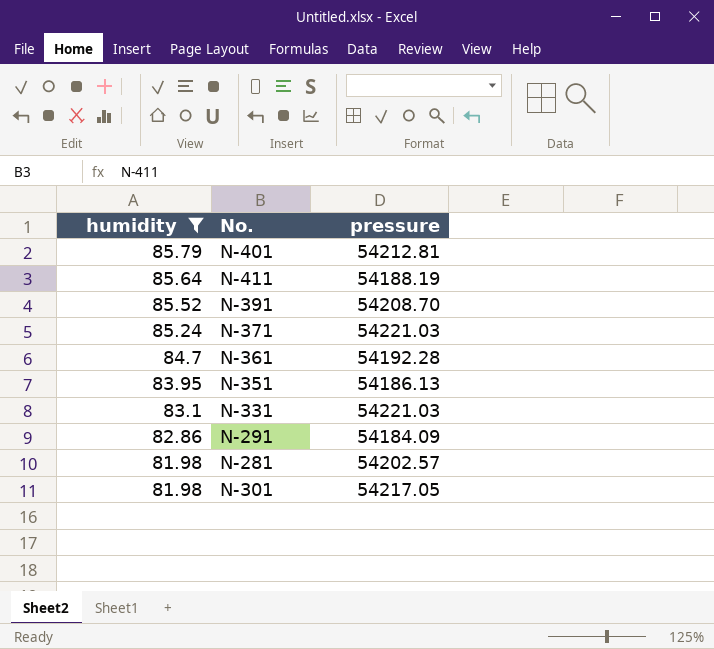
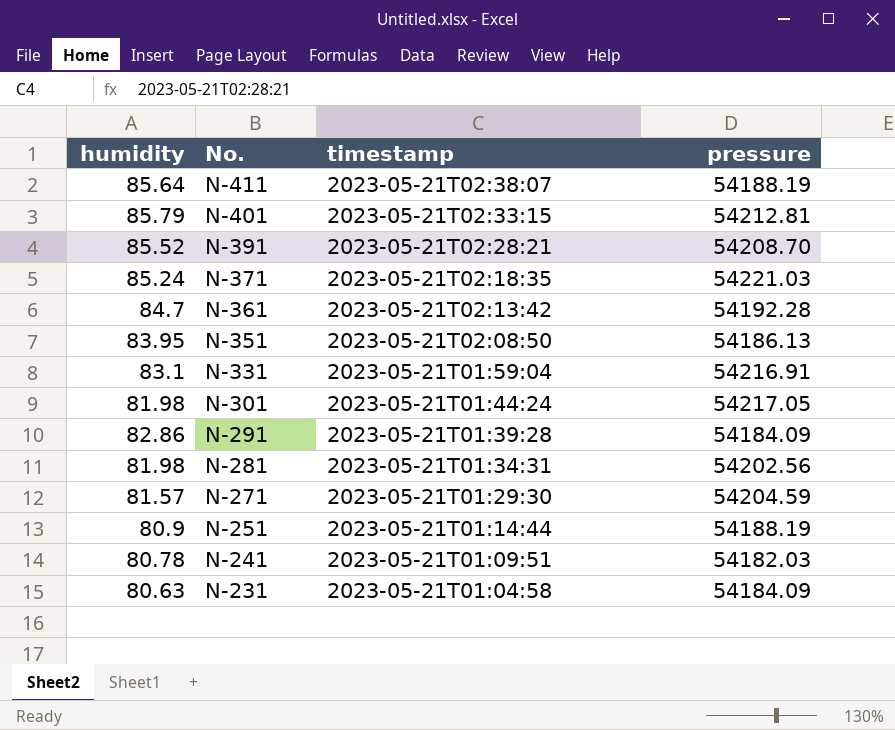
filter: humidity >= 81.98 -> none
row order: humidity descending -> No. descending
column timestamp | position: none -> 3
N-331 | pressure: 54221.03 -> 54216.91
N-281 | pressure: 54202.57 -> 54202.56

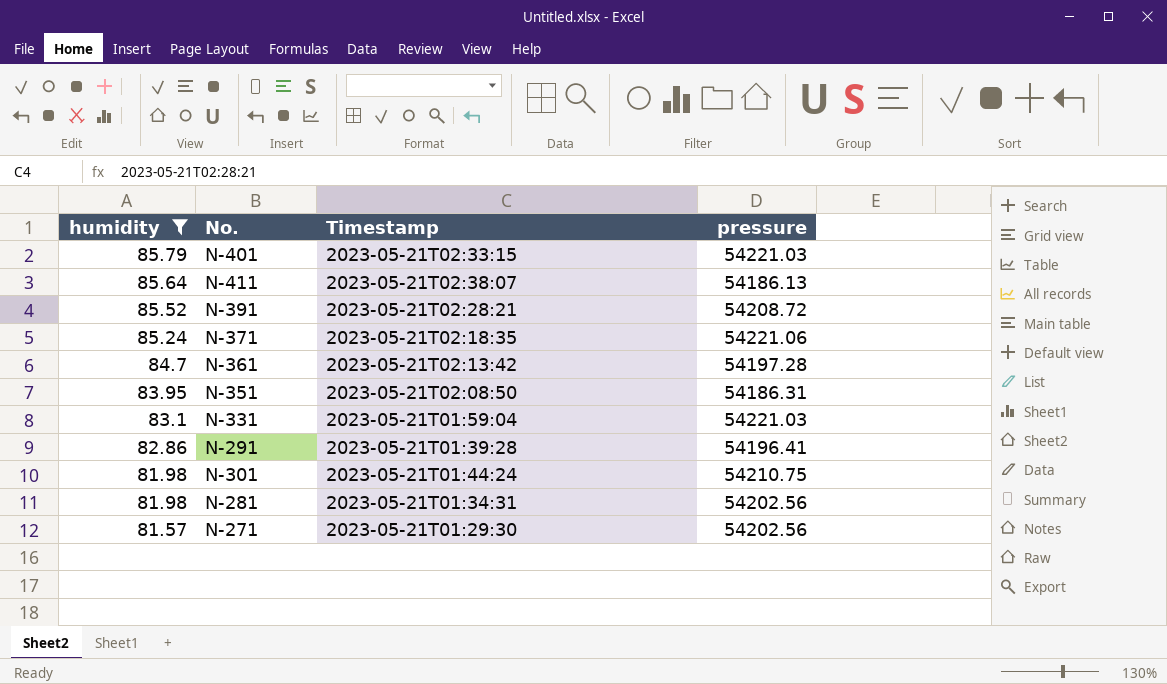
filter: none -> humidity >= 81.57
row order: No. descending -> humidity descending
column name: timestamp -> Timestamp
N-401 | pressure: 54212.81 -> 54221.03
N-411 | pressure: 54188.19 -> 54186.13
N-391 | pressure: 54208.70 -> 54208.72
N-371 | pressure: 54221.03 -> 54221.06
N-361 | pressure: 54192.28 -> 54197.28
N-351 | pressure: 54186.13 -> 54186.31
N-331 | pressure: 54216.91 -> 54221.03
N-291 | pressure: 54184.09 -> 54196.41
N-301 | pressure: 54217.05 -> 54210.75
N-271 | pressure: 54204.59 -> 54202.56

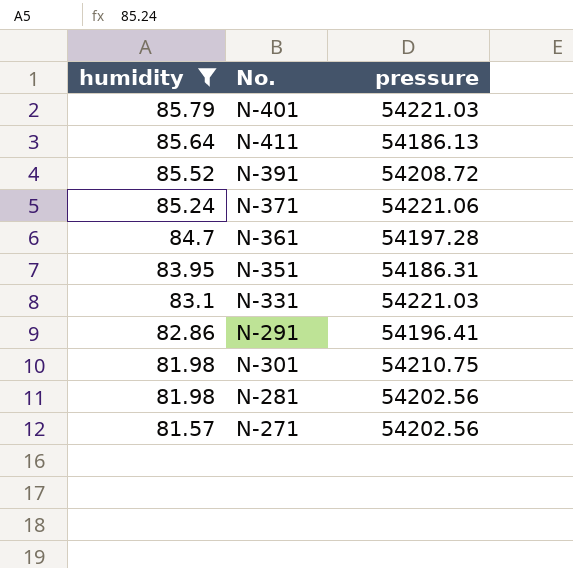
column Timestamp | position: 3 -> none

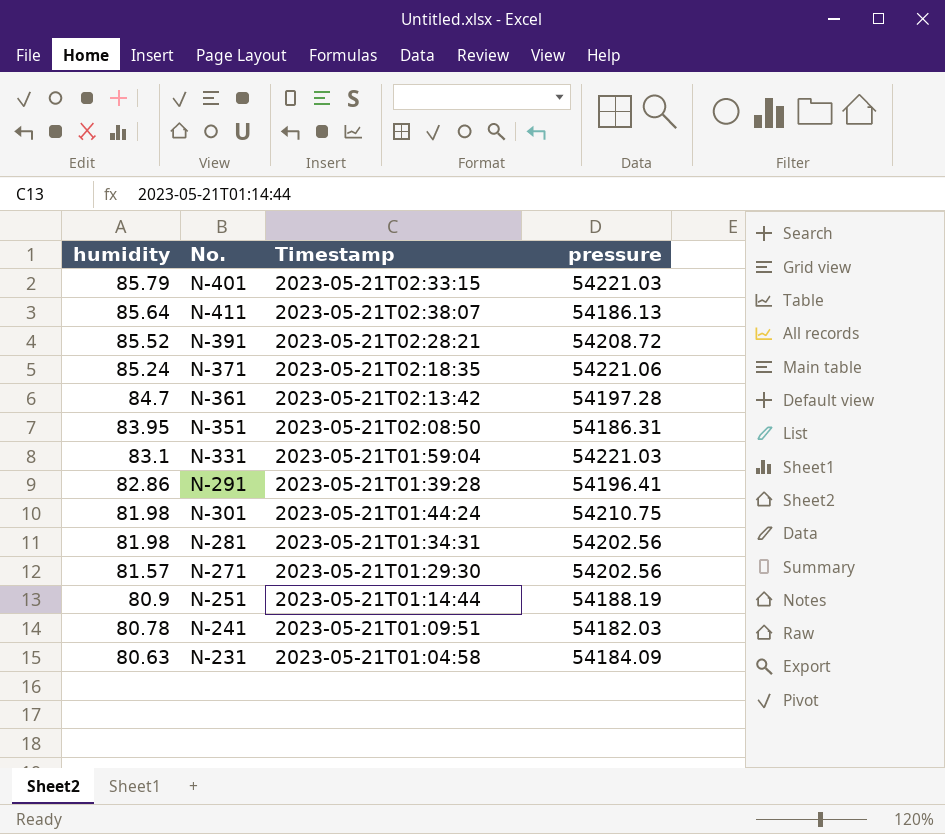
filter: humidity >= 81.57 -> none
column Timestamp | position: none -> 3

